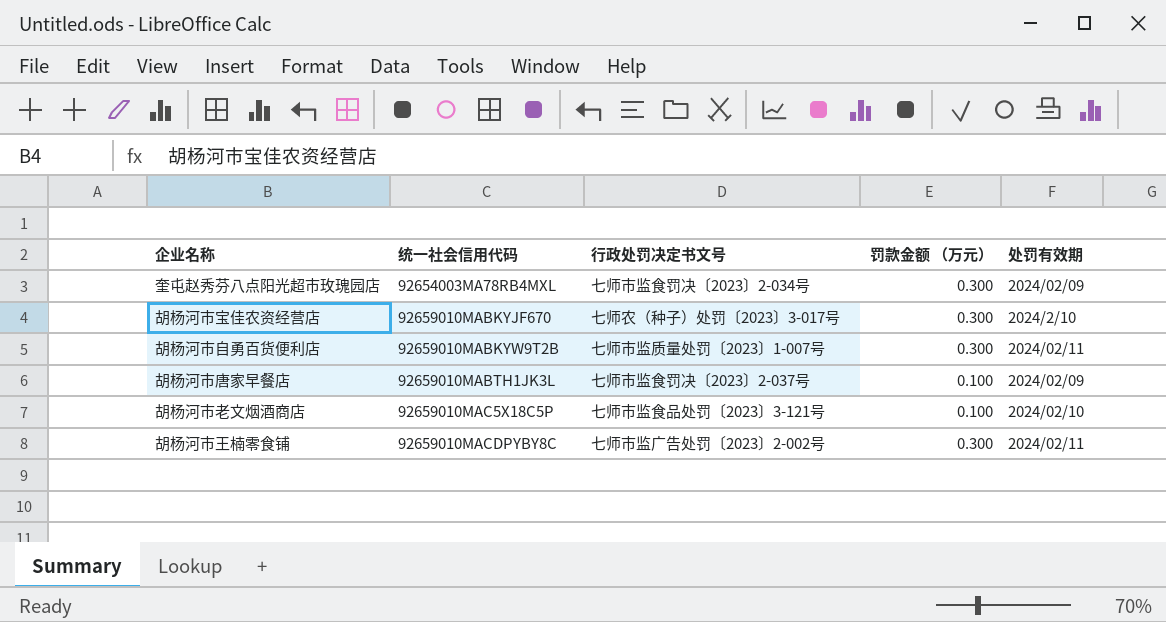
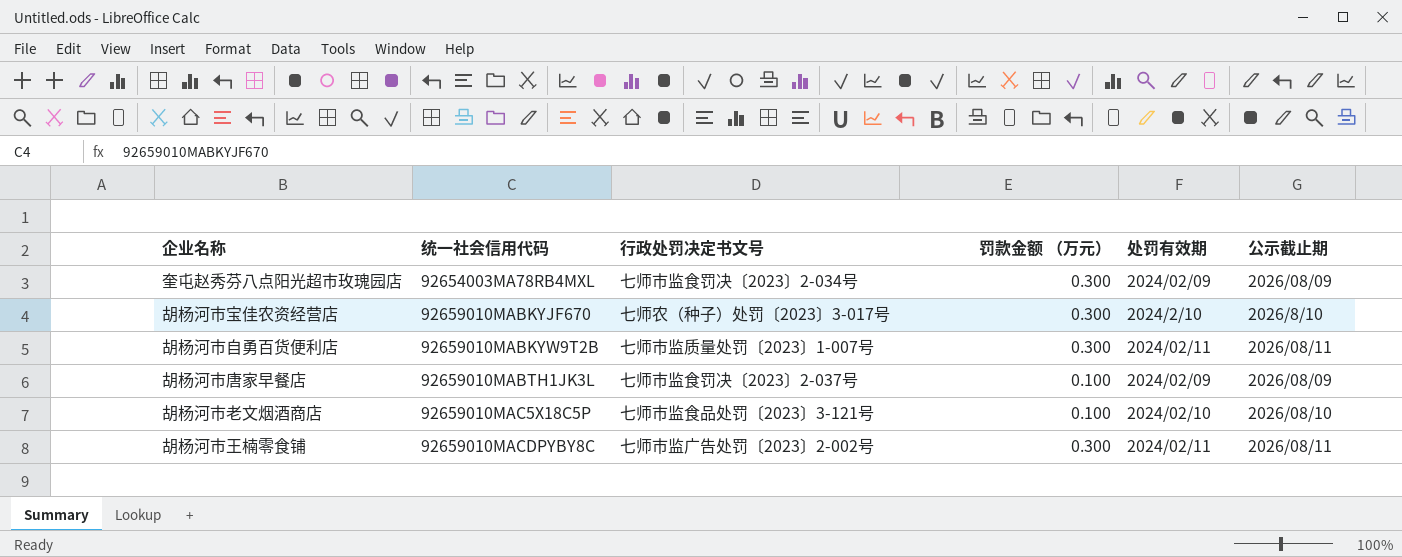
column 公示截止期 | position: none -> 6

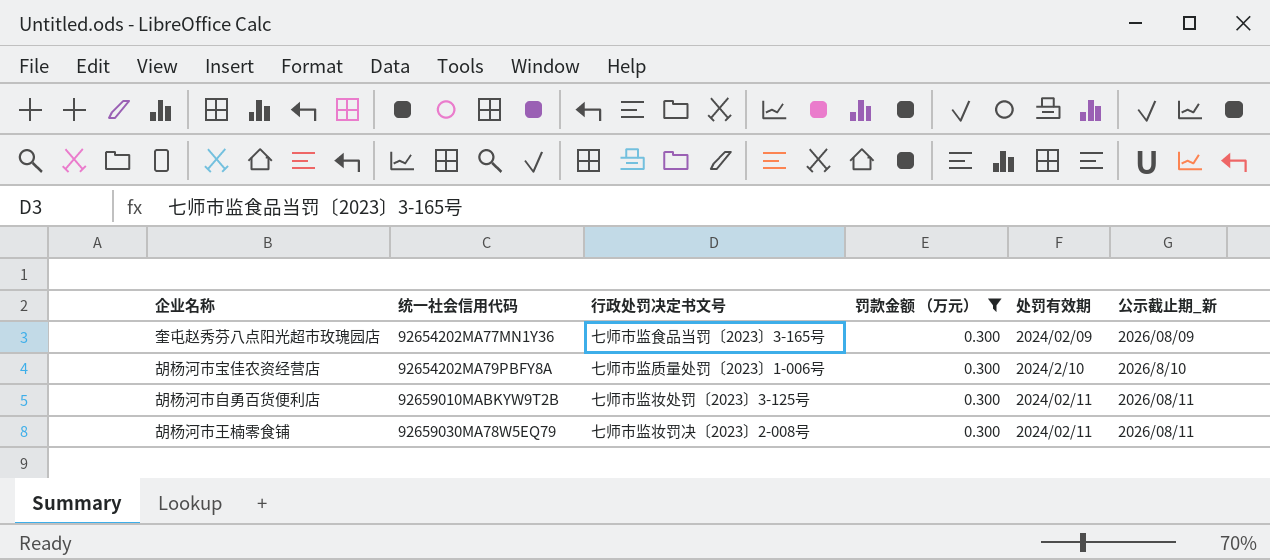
filter: none -> 罚款金额 （万元） = 0.300
column name: 公示截止期 -> 公示截止期_新
奎屯赵秀芬八点阳光超市玫瑰园店 | 统一社会信用代码: 92654003MA78RB4MXL -> 92654202MA77MN1Y36
奎屯赵秀芬八点阳光超市玫瑰园店 | 行政处罚决定书文号: 七师市监食罚决〔2023〕2-034号 -> 七师市监食品当罚〔2023〕3-165号
胡杨河市宝佳农资经营店 | 统一社会信用代码: 92659010MABKYJF670 -> 92654202MA79PBFY8A
胡杨河市宝佳农资经营店 | 行政处罚决定书文号: 七师农（种子）处罚〔2023〕3-017号 -> 七师市监质量处罚〔2023〕1-006号
胡杨河市自勇百货便利店 | 行政处罚决定书文号: 七师市监质量处罚〔2023〕1-007号 -> 七师市监妆处罚〔2023〕3-125号
胡杨河市王楠零食铺 | 统一社会信用代码: 92659010MACDPYBY8C -> 92659030MA78W5EQ79
胡杨河市王楠零食铺 | 行政处罚决定书文号: 七师市监广告处罚〔2023〕2-002号 -> 七师市监妆罚决〔2023〕2-008号

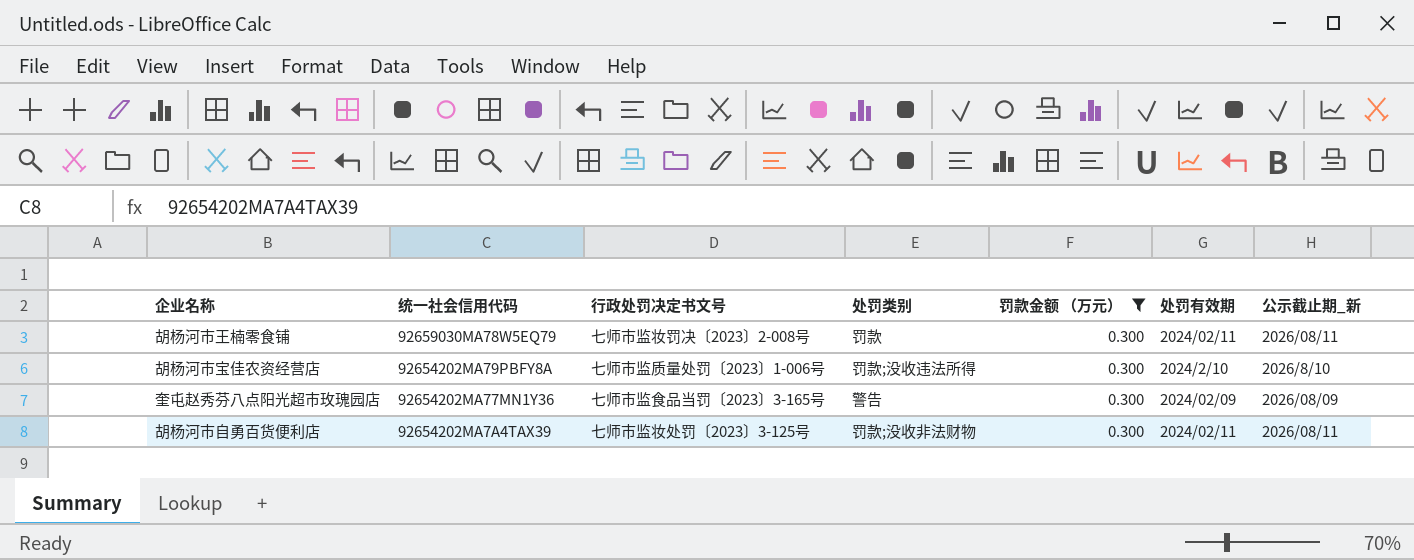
row order: 统一社会信用代码 ascending -> 统一社会信用代码 descending
column 处罚类别 | position: none -> 4
胡杨河市自勇百货便利店 | 统一社会信用代码: 92659010MABKYW9T2B -> 92654202MA7A4TAX39

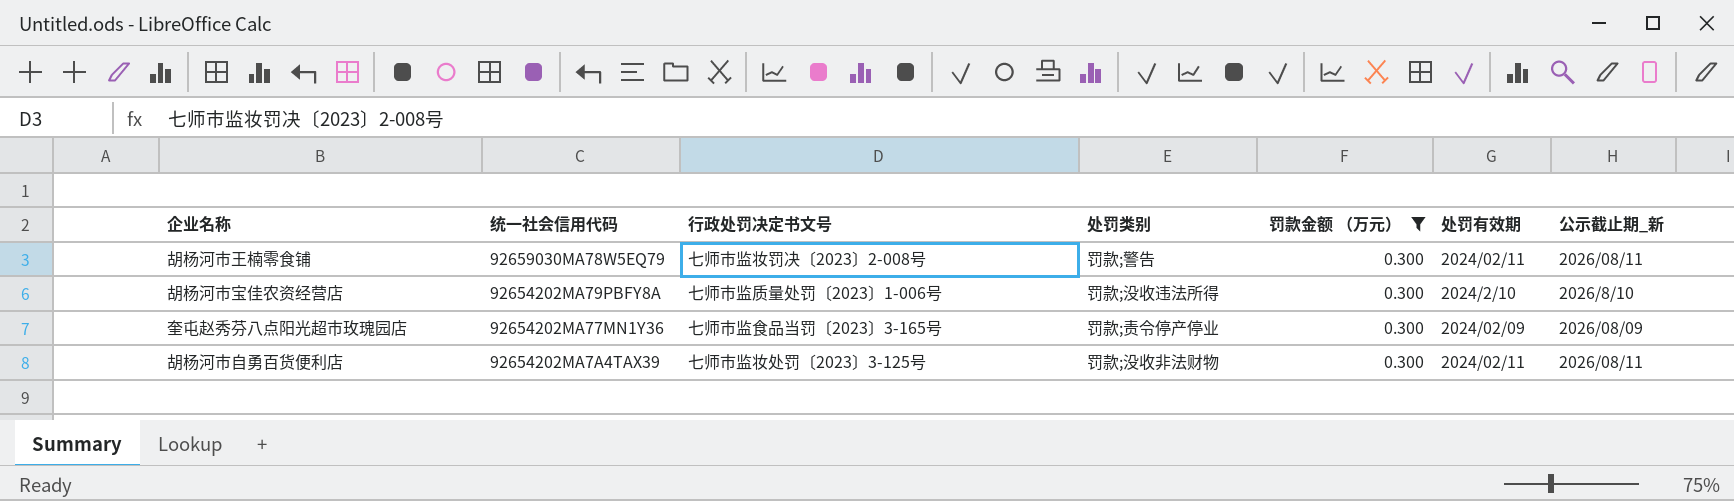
胡杨河市王楠零食铺 | 处罚类别: 罚款 -> 罚款;警告
奎屯赵秀芬八点阳光超市玫瑰园店 | 处罚类别: 警告 -> 罚款;责令停产停业

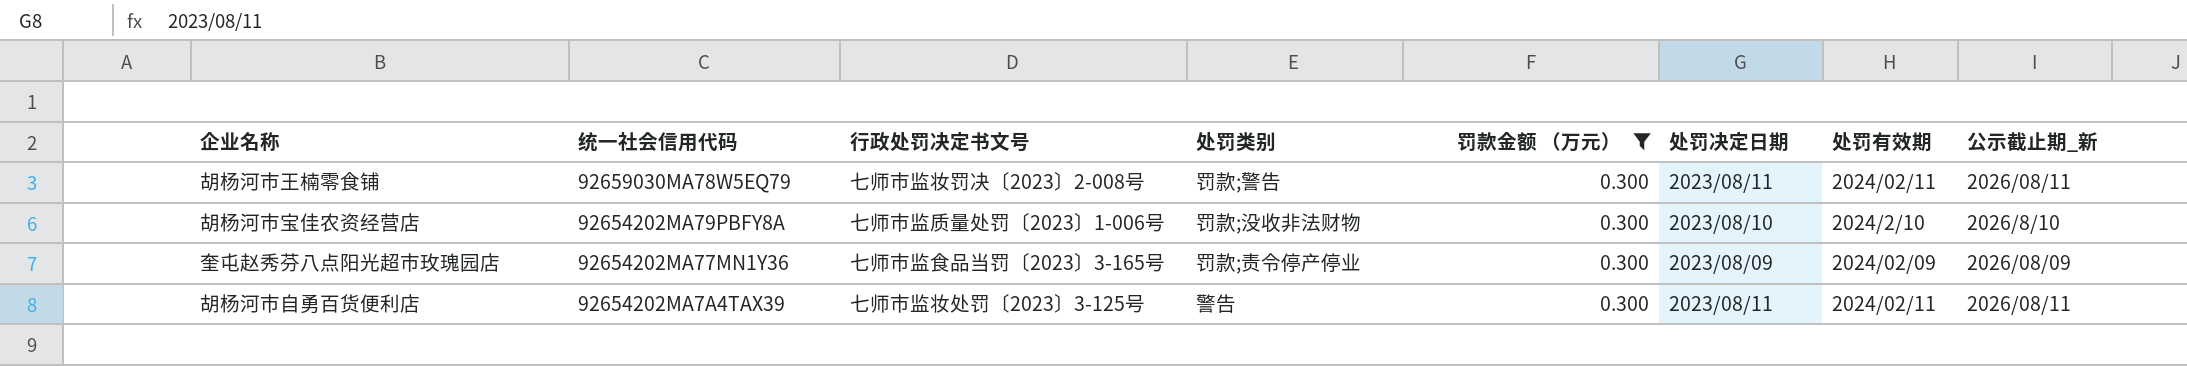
column 处罚决定日期 | position: none -> 6
胡杨河市宝佳农资经营店 | 处罚类别: 罚款;没收违法所得 -> 罚款;没收非法财物
胡杨河市自勇百货便利店 | 处罚类别: 罚款;没收非法财物 -> 警告

